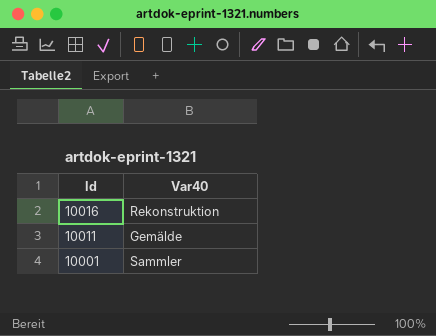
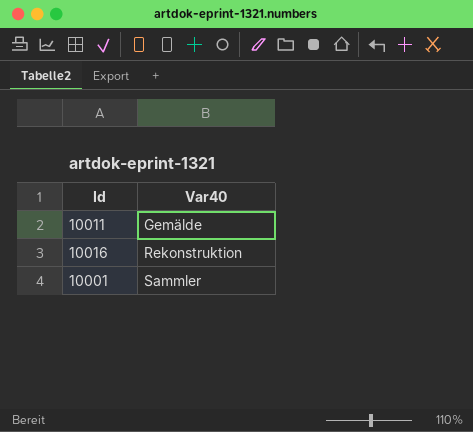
row order: Id descending -> Var40 ascending

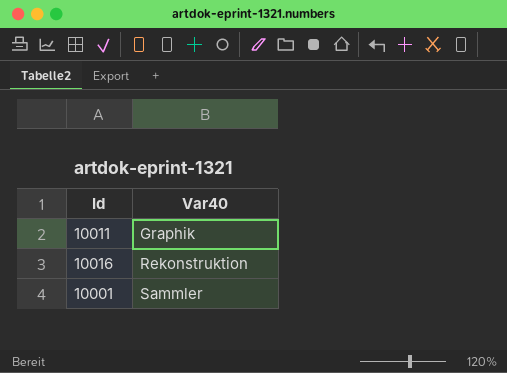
10011 | Var40: Gemälde -> Graphik

